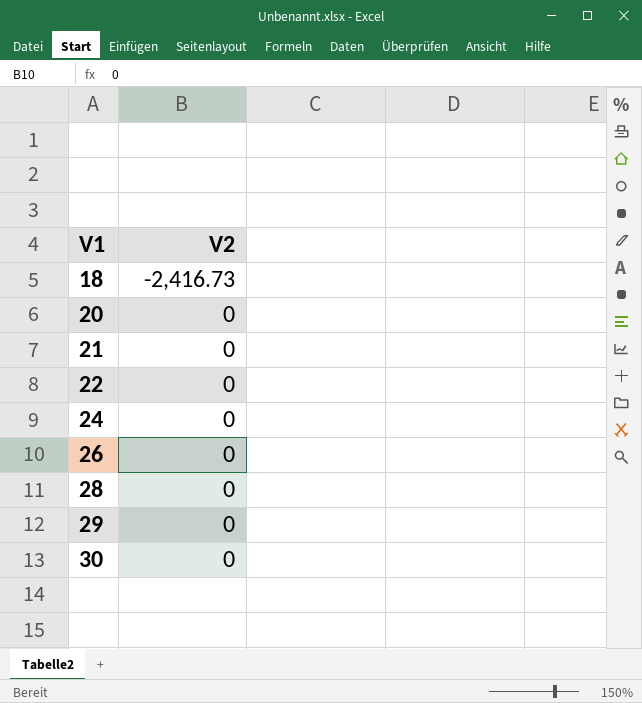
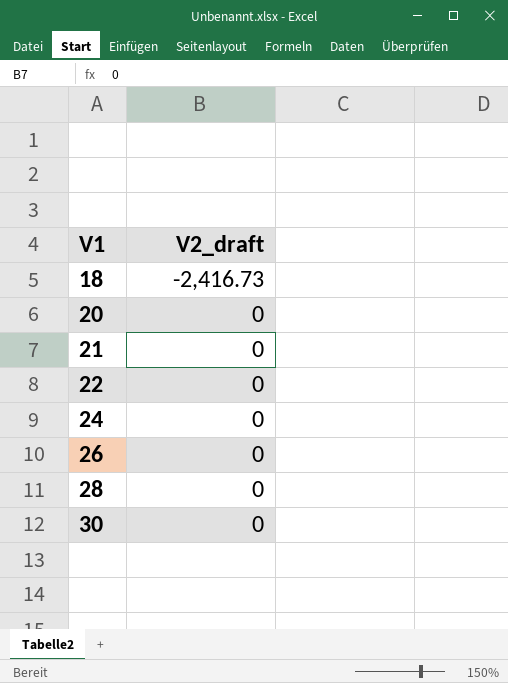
column name: V2 -> V2_draft
row 29: 0 -> none

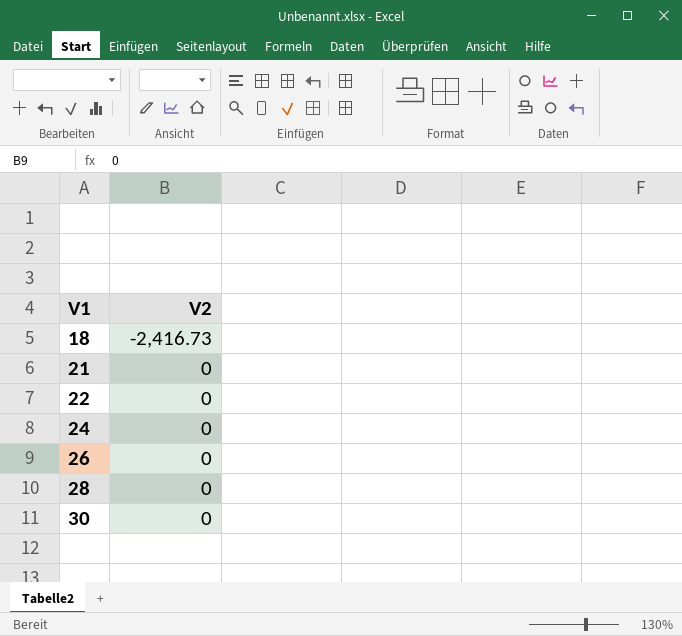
column name: V2_draft -> V2
row 20: 0 -> none

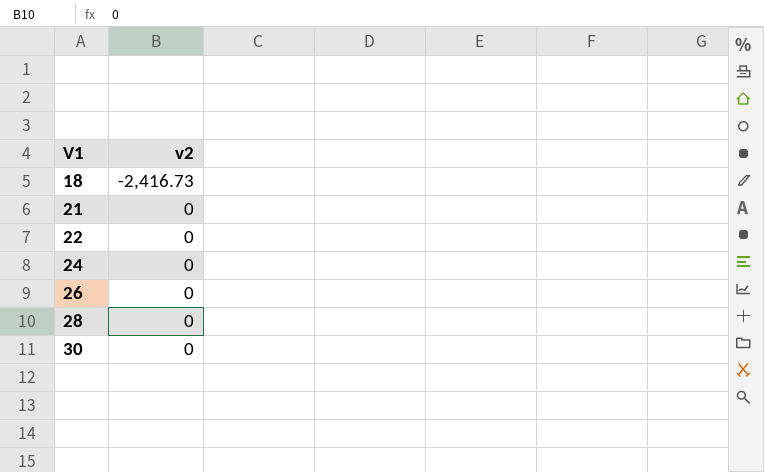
column name: V2 -> v2

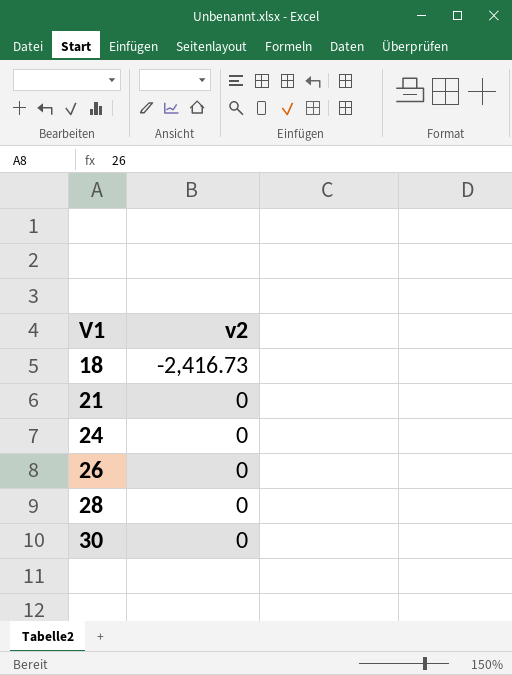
row 22: 0 -> none

